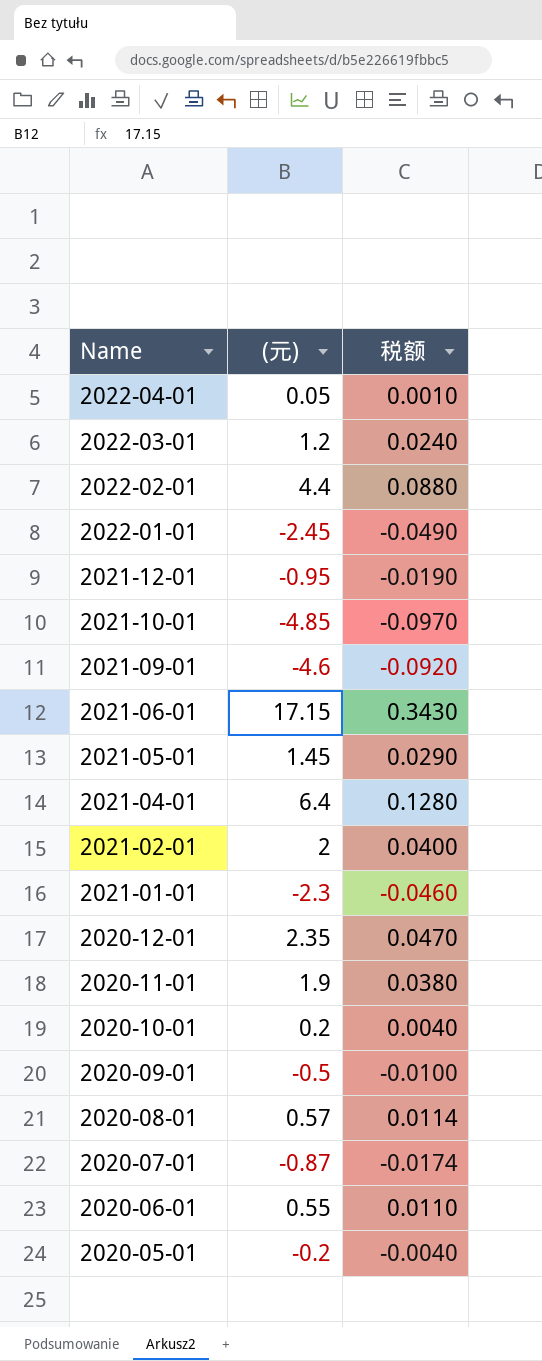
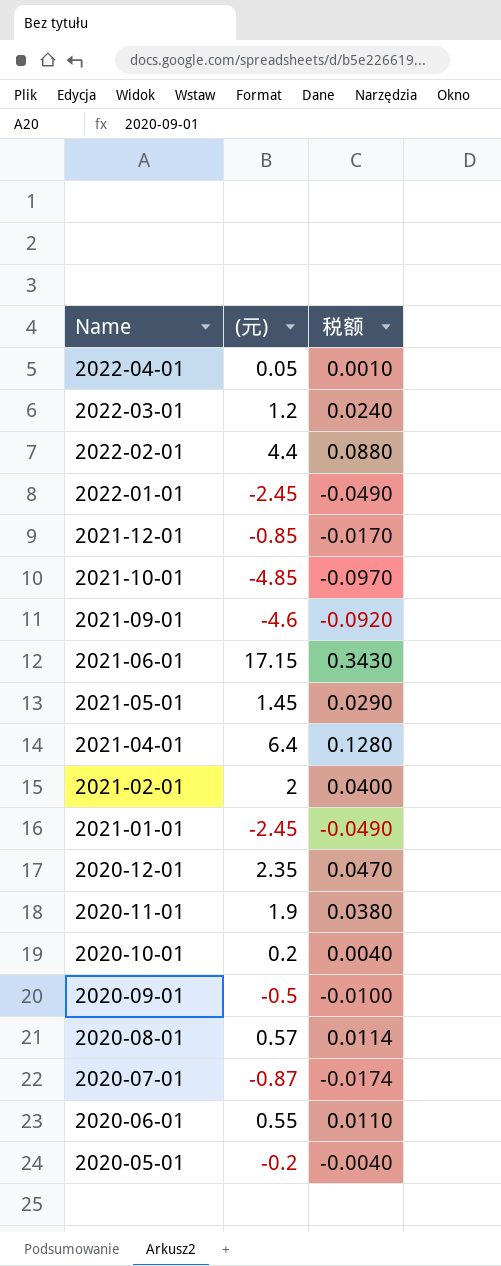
2021-12-01 | (元): -0.95 -> -0.85
2021-12-01 | 税额: -0.0190 -> -0.0170
2021-01-01 | (元): -2.3 -> -2.45
2021-01-01 | 税额: -0.0460 -> -0.0490

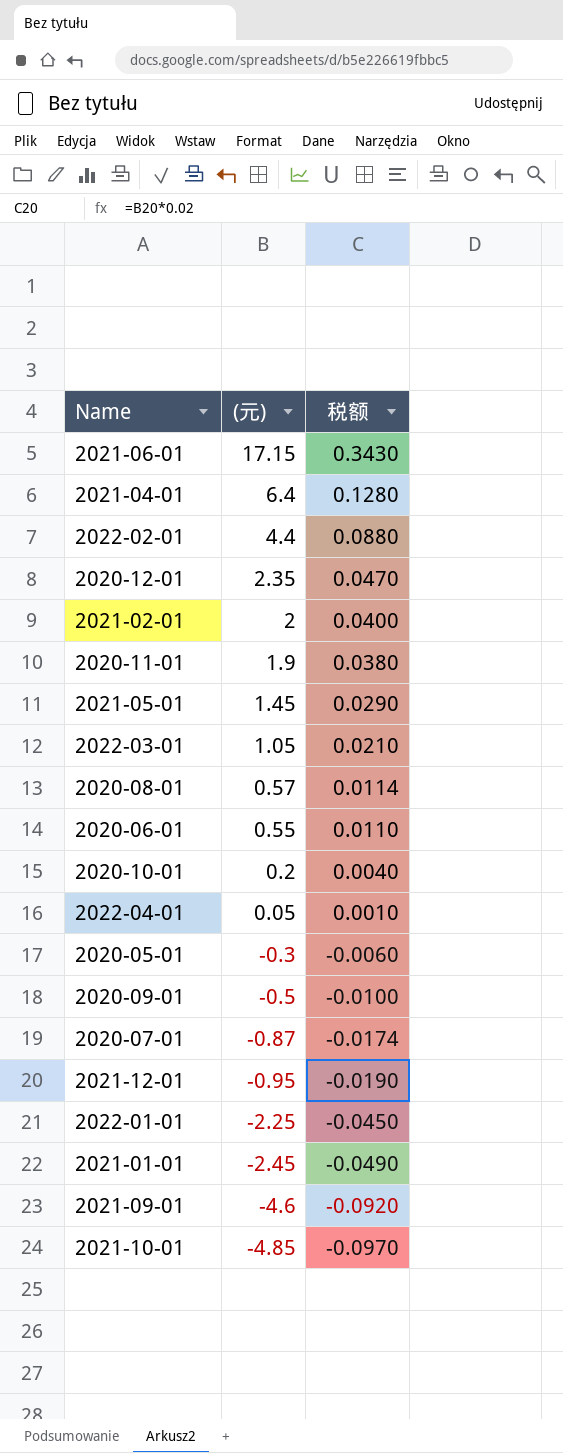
row order: Name descending -> (元) descending
2022-03-01 | (元): 1.2 -> 1.05
2022-03-01 | 税额: 0.0240 -> 0.0210
2020-05-01 | (元): -0.2 -> -0.3
2020-05-01 | 税额: -0.0040 -> -0.0060
2021-12-01 | (元): -0.85 -> -0.95
2021-12-01 | 税额: -0.0170 -> -0.0190
2022-01-01 | (元): -2.45 -> -2.25
2022-01-01 | 税额: -0.0490 -> -0.0450

